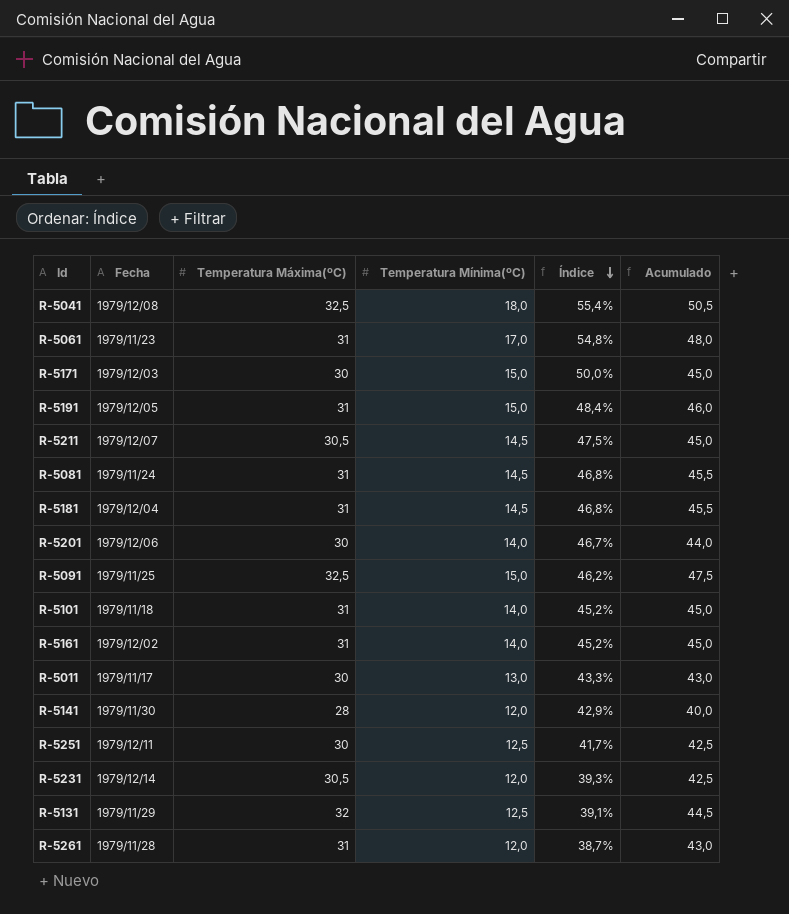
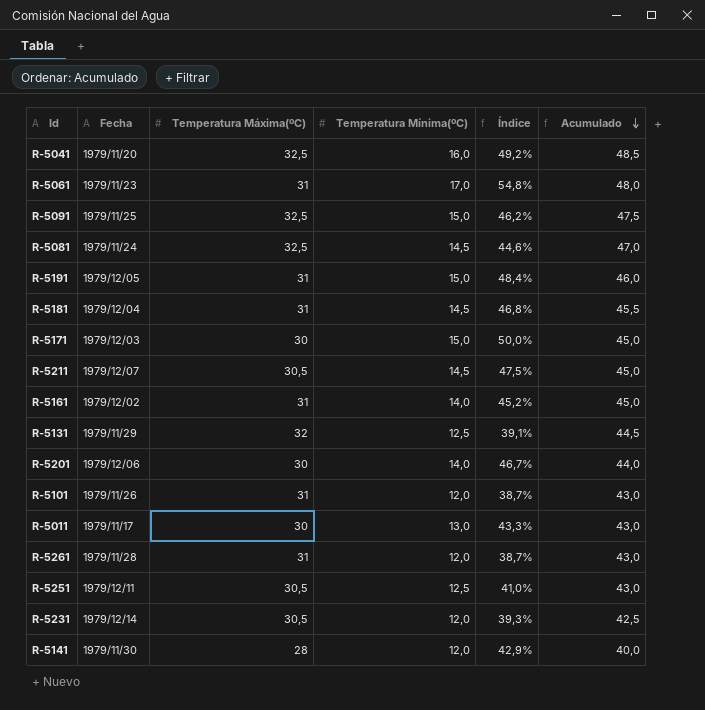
row order: Índice descending -> Acumulado descending
R-5041 | Fecha: 1979/12/08 -> 1979/11/20
R-5041 | Temperatura Mínima(ºC): 18,0 -> 16,0
R-5041 | Índice: 55,4% -> 49,2%
R-5041 | Acumulado: 50,5 -> 48,5
R-5081 | Temperatura Máxima(ºC): 31 -> 32,5
R-5081 | Índice: 46,8% -> 44,6%
R-5081 | Acumulado: 45,5 -> 47,0
R-5101 | Fecha: 1979/11/18 -> 1979/11/26
R-5101 | Temperatura Mínima(ºC): 14,0 -> 12,0
R-5101 | Índice: 45,2% -> 38,7%
R-5101 | Acumulado: 45,0 -> 43,0
R-5251 | Temperatura Máxima(ºC): 30 -> 30,5
R-5251 | Índice: 41,7% -> 41,0%
R-5251 | Acumulado: 42,5 -> 43,0

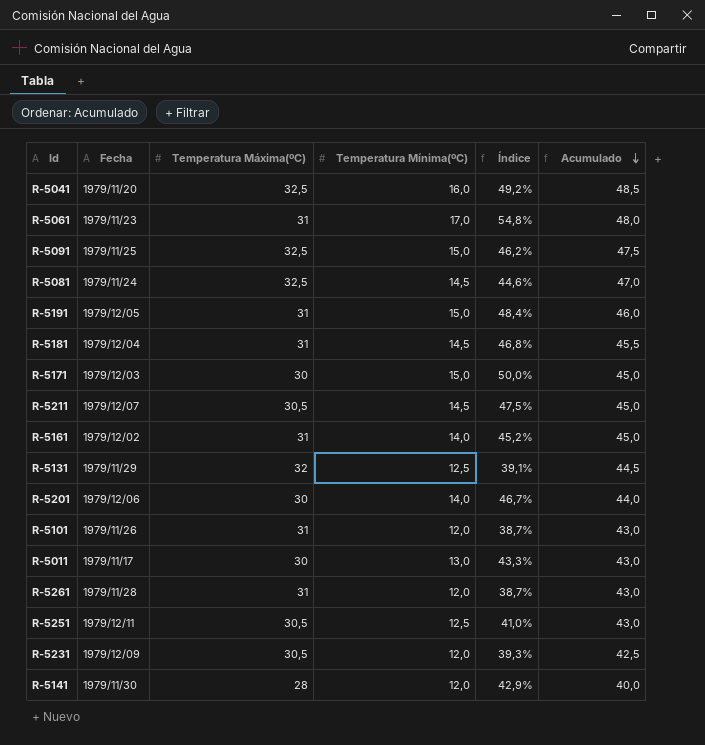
R-5231 | Fecha: 1979/12/14 -> 1979/12/09

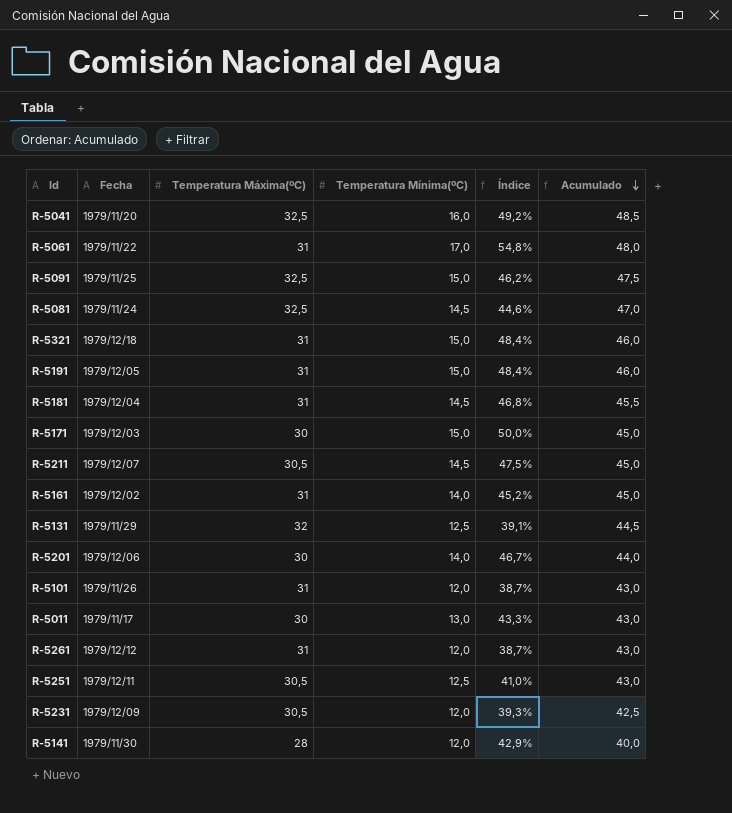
R-5061 | Fecha: 1979/11/23 -> 1979/11/22
row R-5321: none -> 1979/12/18 | 31 | 15,0 | 48,4% | 46,0
R-5261 | Fecha: 1979/11/28 -> 1979/12/12

